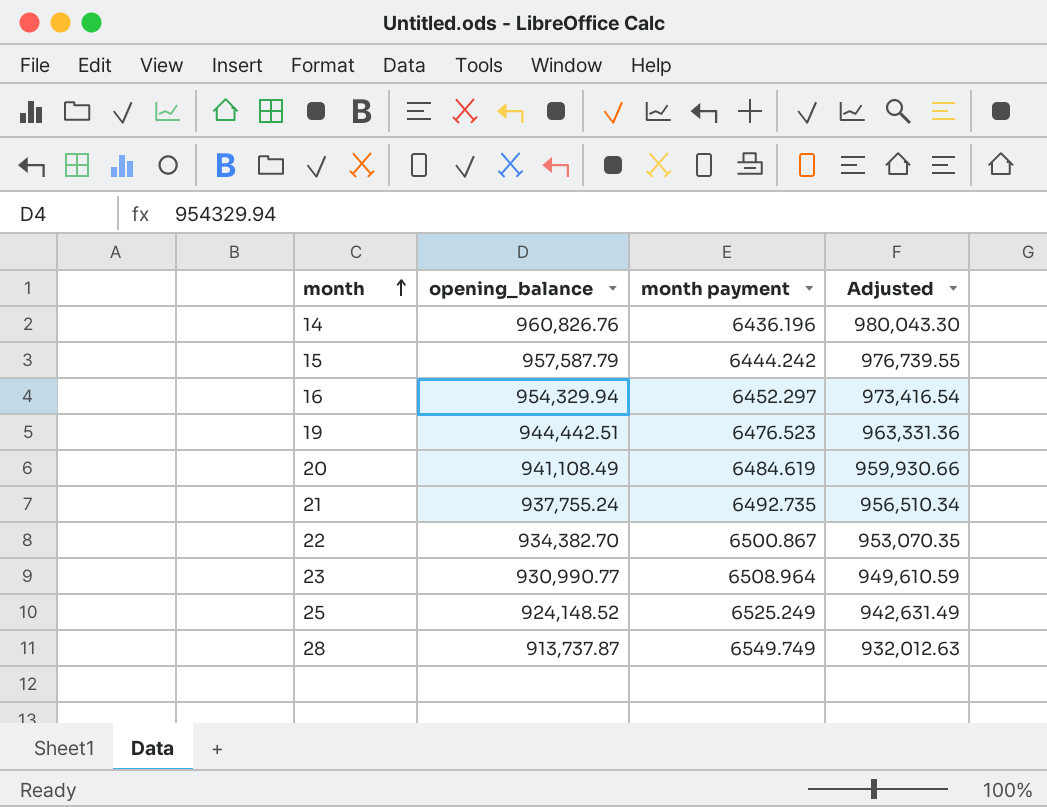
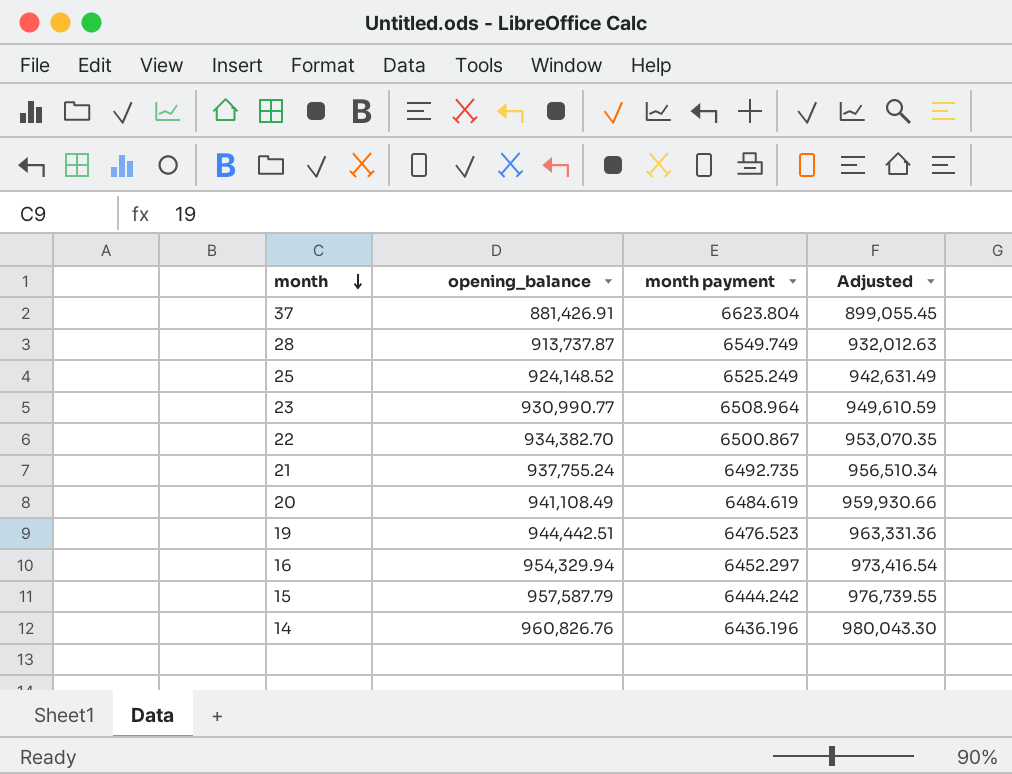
row order: month ascending -> month descending
row 37: none -> 881,426.91 | 6623.804 | 899,055.45

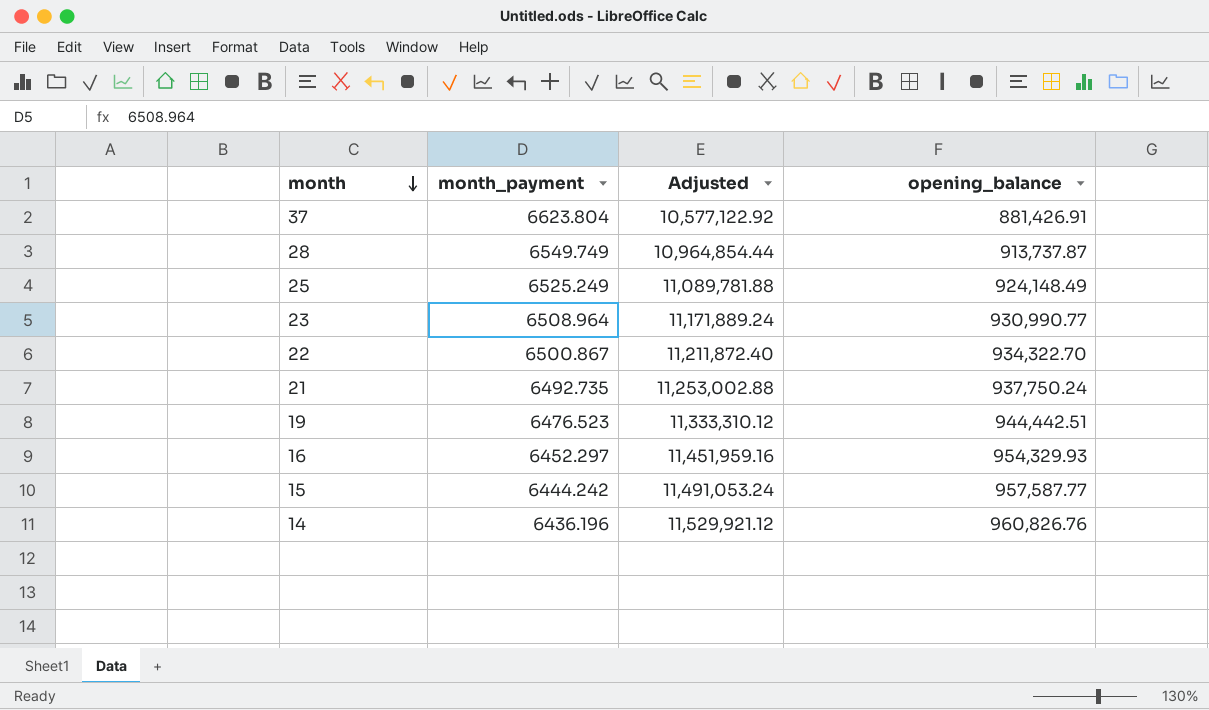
column name: month payment -> month_payment
column Adjusted | formula: [opening_balance] * 1.02 -> [opening_balance] * 12
column opening_balance | position: 2 -> 4
row 20: 941,108.49 | 6484.619 | 959,930.66 -> none
25 | opening_balance: 924,148.52 -> 924,148.49
22 | opening_balance: 934,382.70 -> 934,322.70
21 | opening_balance: 937,755.24 -> 937,750.24
16 | opening_balance: 954,329.94 -> 954,329.93
15 | opening_balance: 957,587.79 -> 957,587.77

